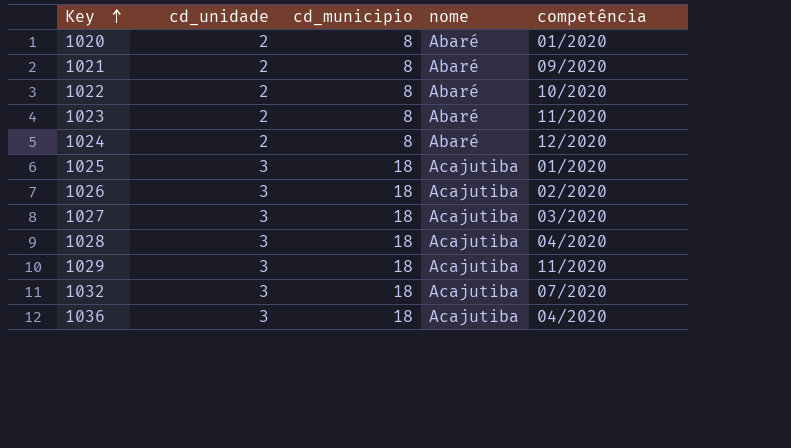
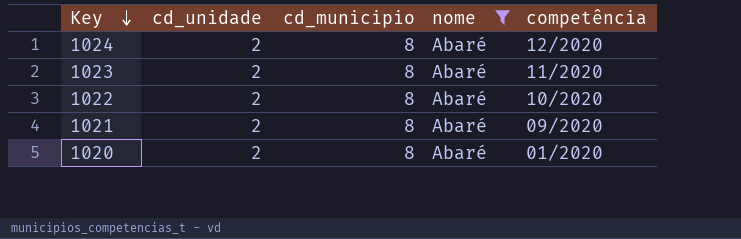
filter: none -> nome = Abaré
row order: Key ascending -> Key descending

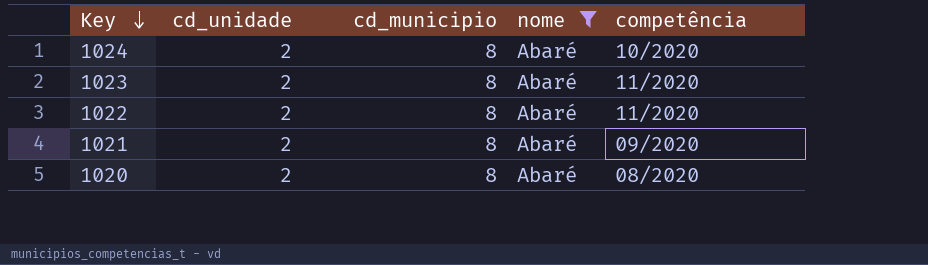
1024 | competência: 12/2020 -> 10/2020
1022 | competência: 10/2020 -> 11/2020
1020 | competência: 01/2020 -> 08/2020

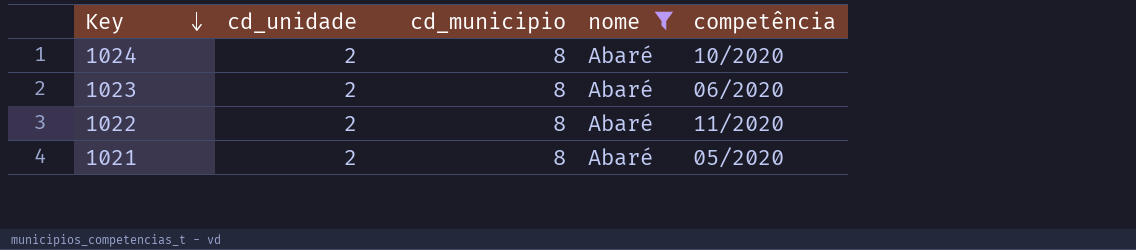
row 1020: 2 | 8 | Abaré | 08/2020 -> none
1023 | competência: 11/2020 -> 06/2020
1021 | competência: 09/2020 -> 05/2020

